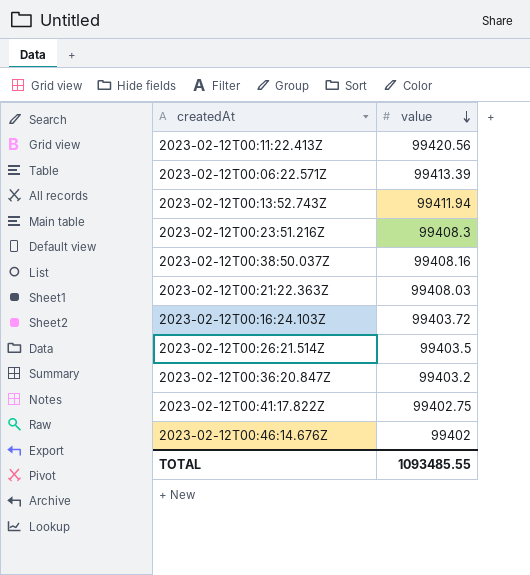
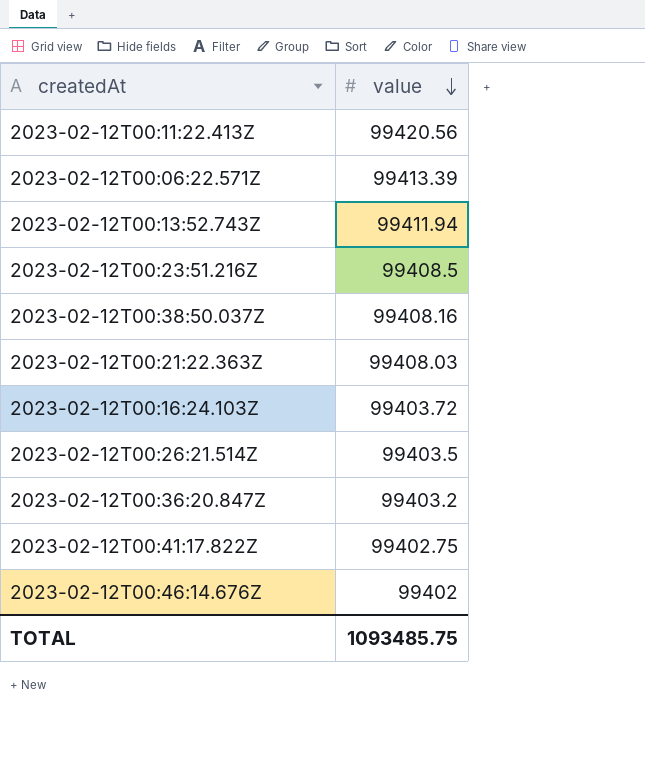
2023-02-12T00:23:51.216Z | value: 99408.3 -> 99408.5
TOTAL | value: 1093485.55 -> 1093485.75

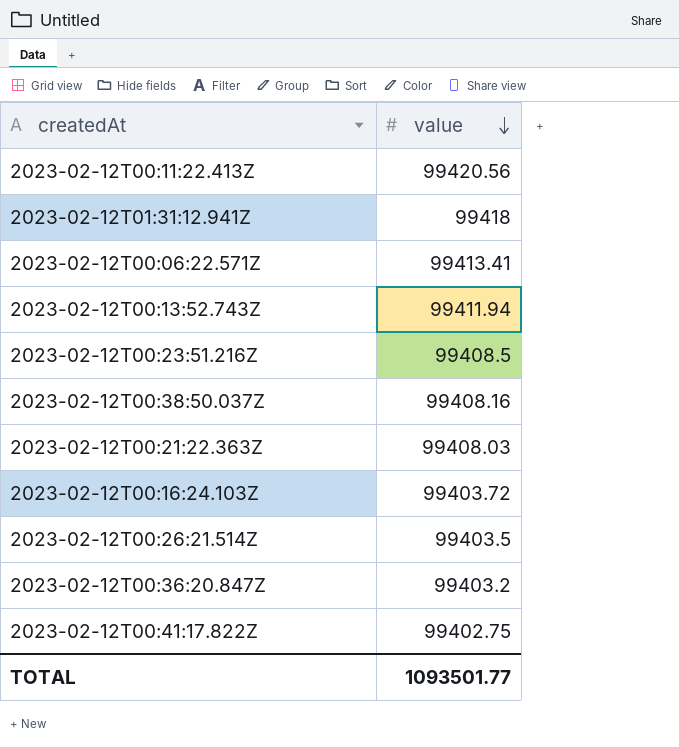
row 2023-02-12T00:46:14.676Z: 99402 -> none
row 2023-02-12T01:31:12.941Z: none -> 99418
2023-02-12T00:06:22.571Z | value: 99413.39 -> 99413.41
TOTAL | value: 1093485.75 -> 1093501.77

